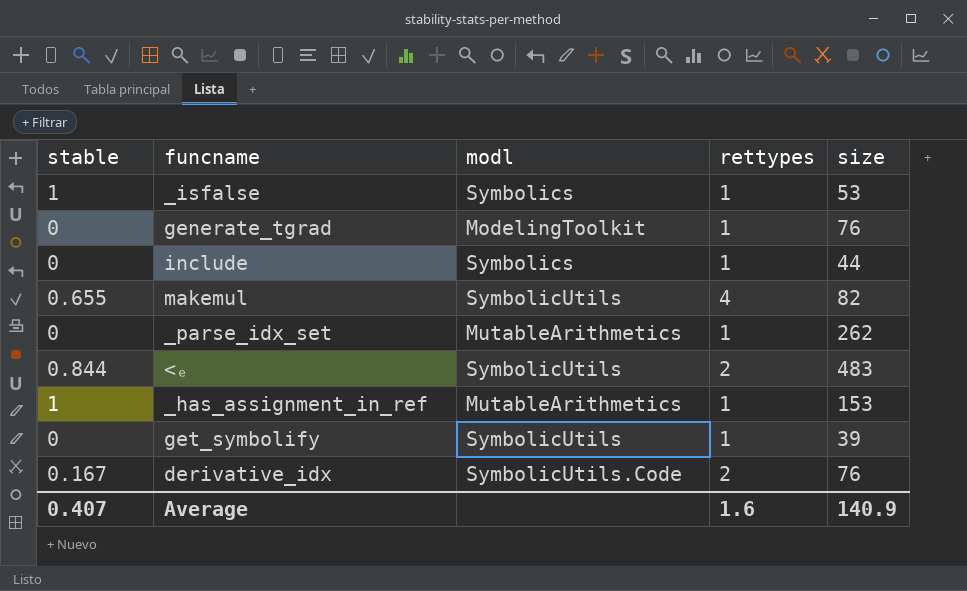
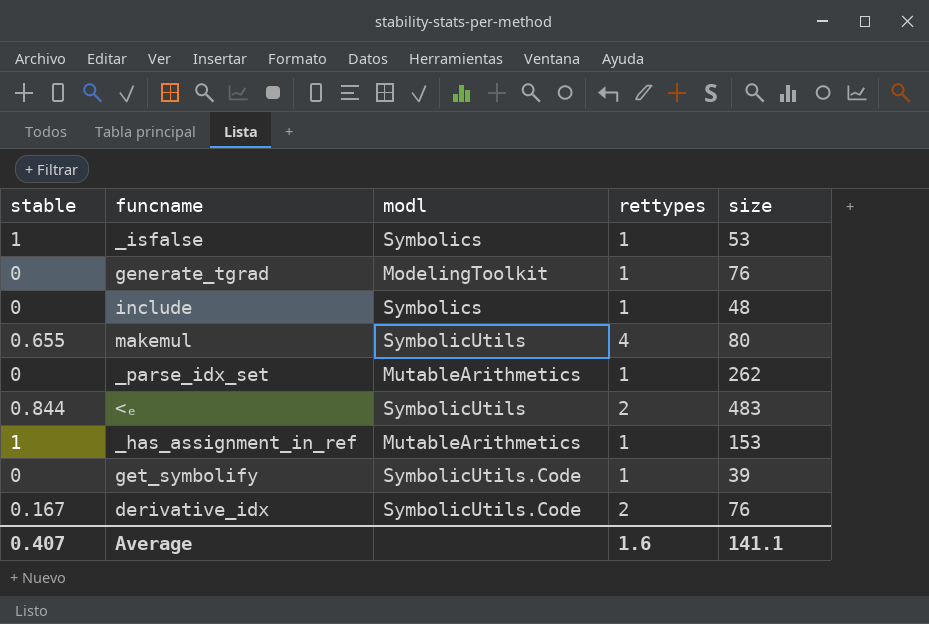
include | size: 44 -> 48
makemul | size: 82 -> 80
get_symbolify | modl: SymbolicUtils -> SymbolicUtils.Code
Average | size: 140.9 -> 141.1

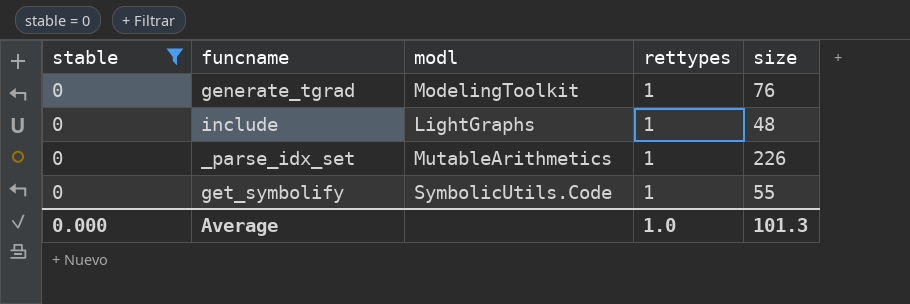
filter: none -> stable = 0
include | modl: Symbolics -> LightGraphs
_parse_idx_set | size: 262 -> 226
get_symbolify | size: 39 -> 55
Average | stable: 0.407 -> 0.000
Average | rettypes: 1.6 -> 1.0
Average | size: 141.1 -> 101.3

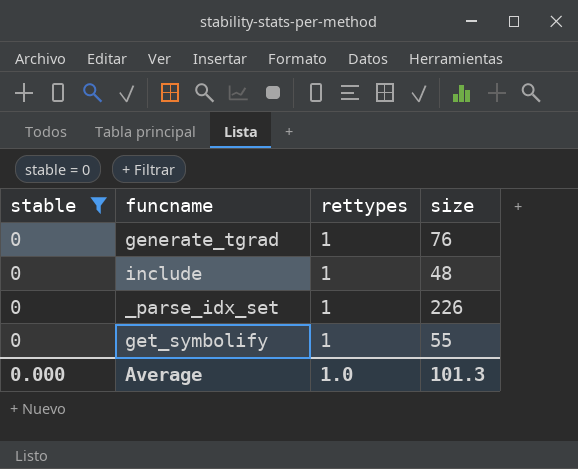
column modl | position: 3 -> none

